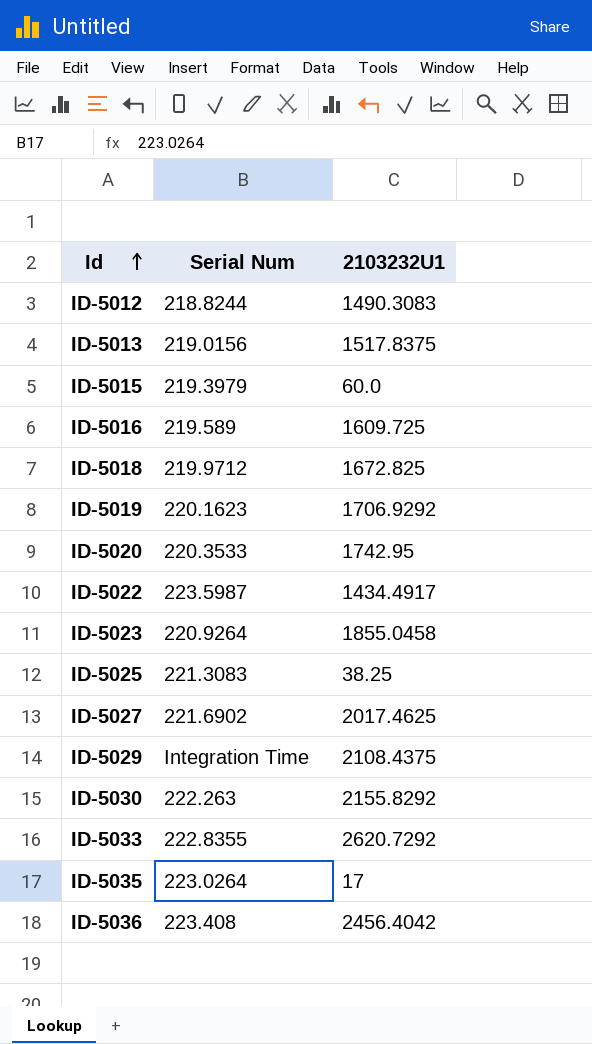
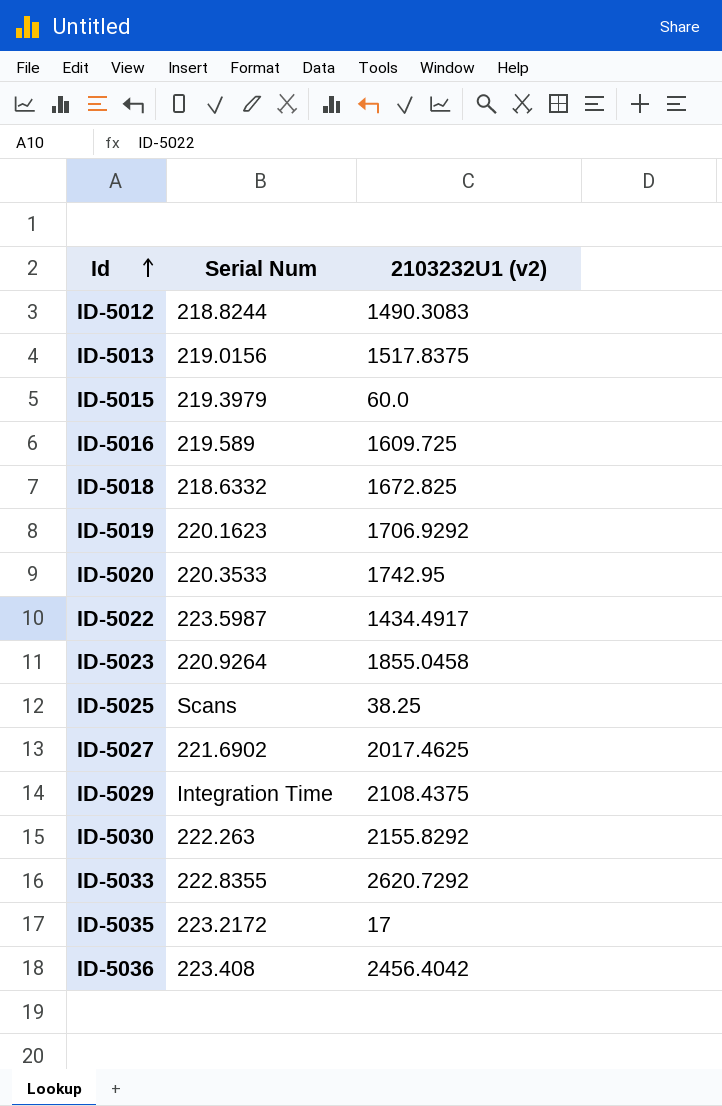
column name: 2103232U1 -> 2103232U1 (v2)
ID-5018 | Serial Num: 219.9712 -> 218.6332
ID-5025 | Serial Num: 221.3083 -> Scans
ID-5035 | Serial Num: 223.0264 -> 223.2172

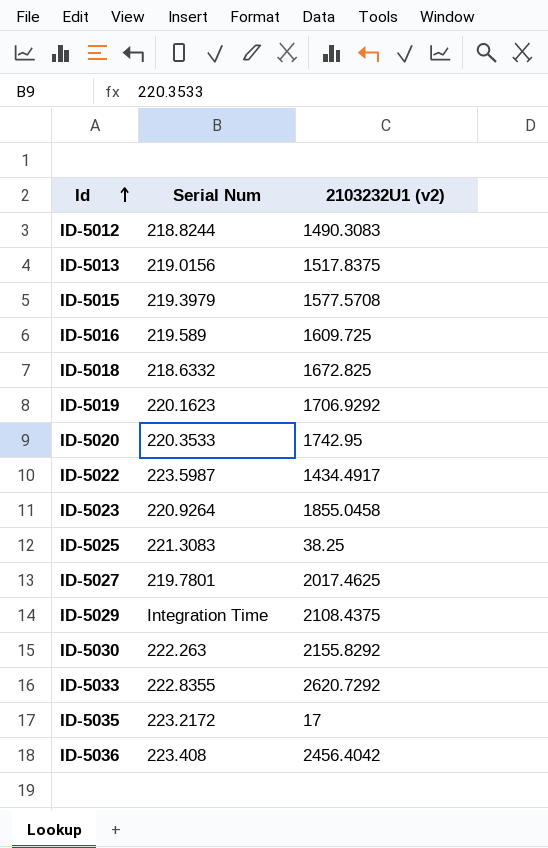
ID-5015 | 2103232U1 (v2): 60.0 -> 1577.5708
ID-5025 | Serial Num: Scans -> 221.3083
ID-5027 | Serial Num: 221.6902 -> 219.7801

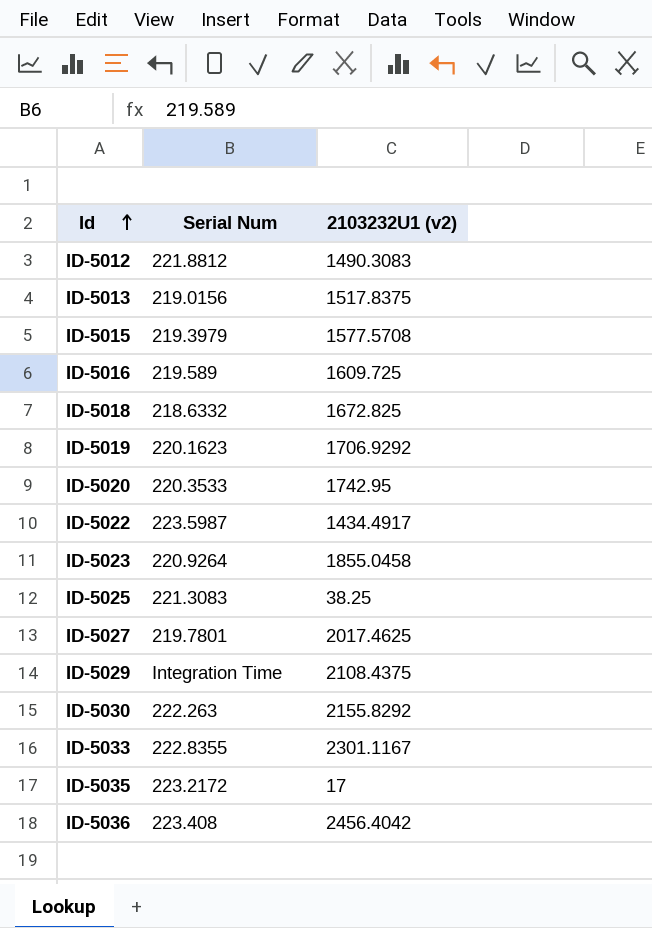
ID-5012 | Serial Num: 218.8244 -> 221.8812
ID-5033 | 2103232U1 (v2): 2620.7292 -> 2301.1167

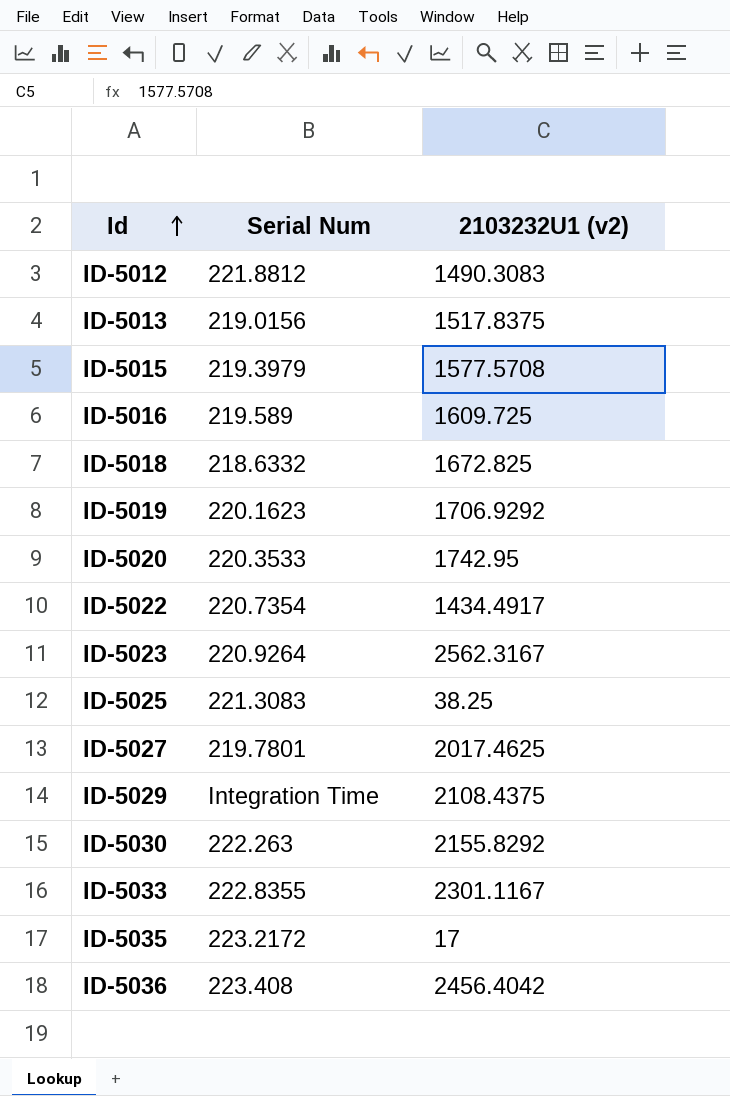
ID-5022 | Serial Num: 223.5987 -> 220.7354
ID-5023 | 2103232U1 (v2): 1855.0458 -> 2562.3167

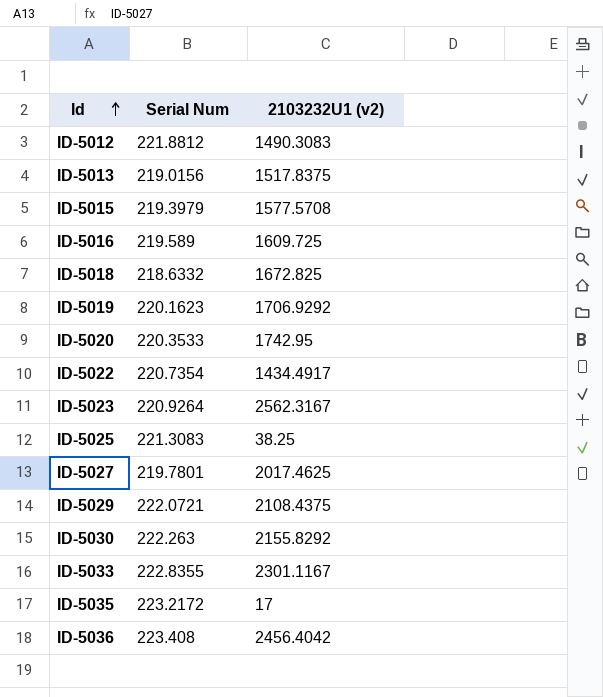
ID-5029 | Serial Num: Integration Time -> 222.0721

